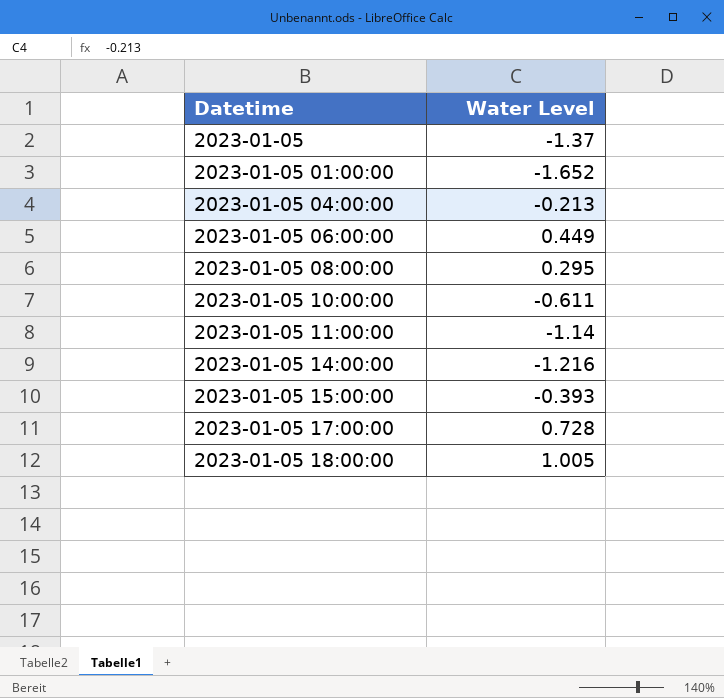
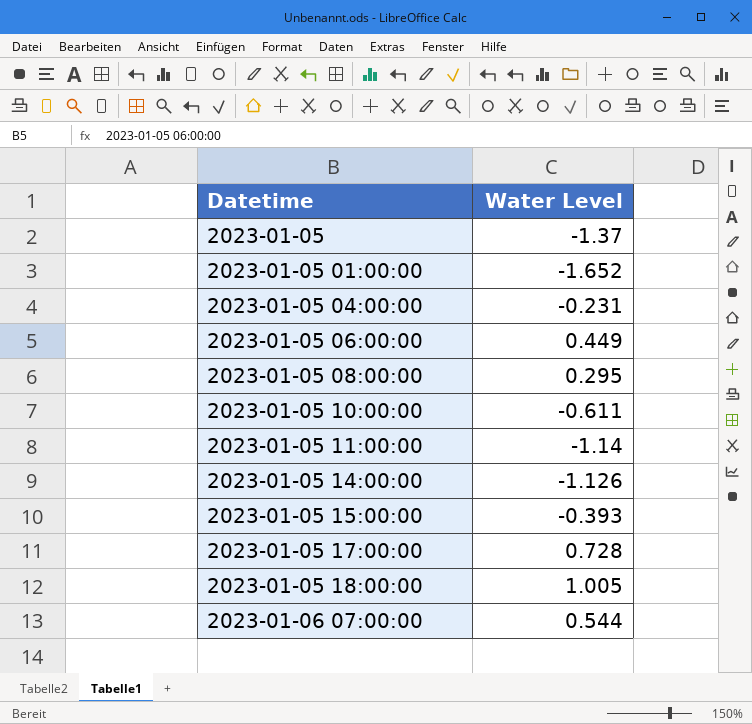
2023-01-05 04:00:00 | Water Level: -0.213 -> -0.231
2023-01-05 14:00:00 | Water Level: -1.216 -> -1.126
row 2023-01-06 07:00:00: none -> 0.544

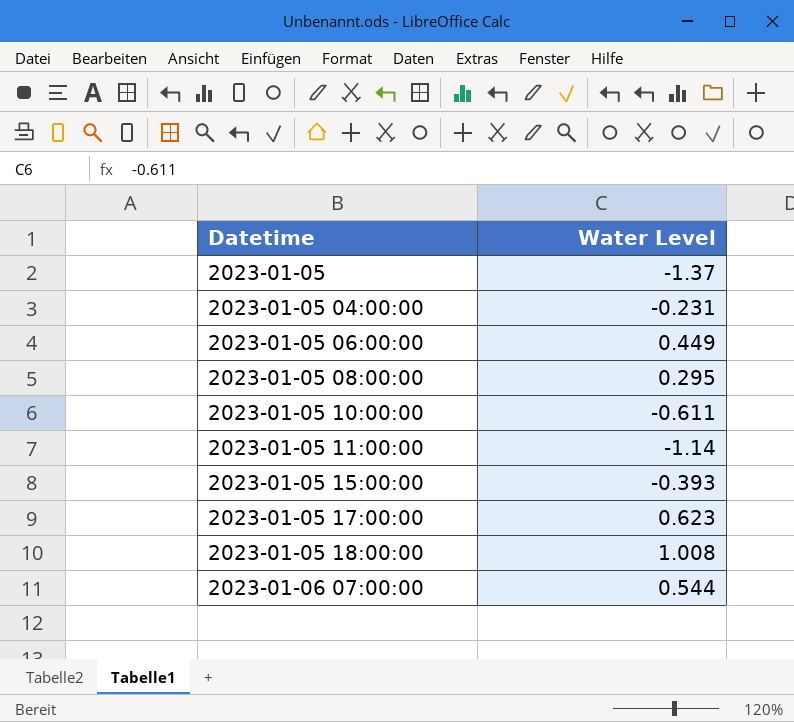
row 2023-01-05 01:00:00: -1.652 -> none
row 2023-01-05 14:00:00: -1.126 -> none
2023-01-05 17:00:00 | Water Level: 0.728 -> 0.623
2023-01-05 18:00:00 | Water Level: 1.005 -> 1.008

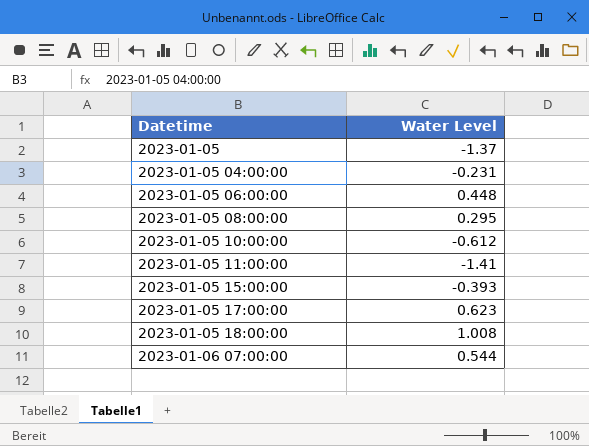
2023-01-05 06:00:00 | Water Level: 0.449 -> 0.448
2023-01-05 10:00:00 | Water Level: -0.611 -> -0.612
2023-01-05 11:00:00 | Water Level: -1.14 -> -1.41

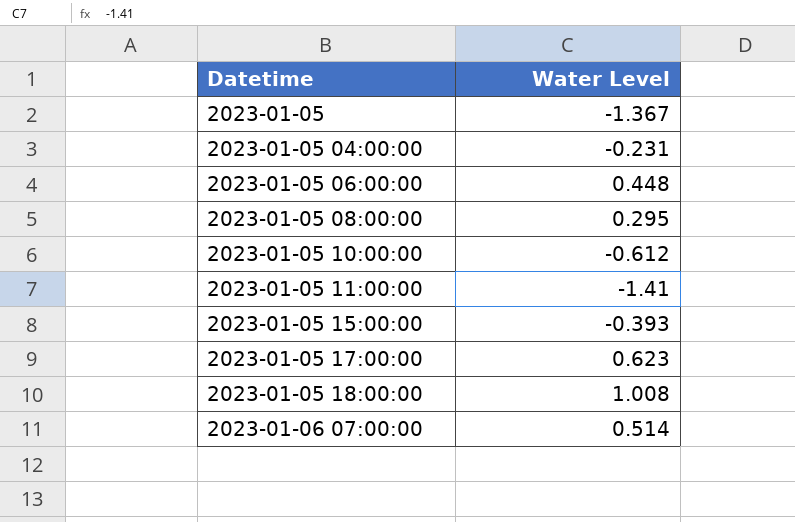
2023-01-05 | Water Level: -1.37 -> -1.367
2023-01-06 07:00:00 | Water Level: 0.544 -> 0.514

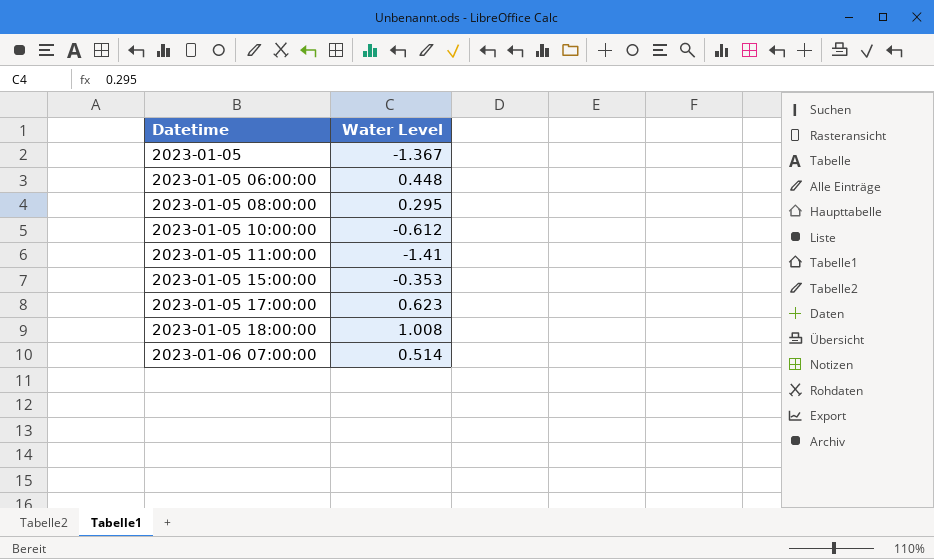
row 2023-01-05 04:00:00: -0.231 -> none
2023-01-05 15:00:00 | Water Level: -0.393 -> -0.353

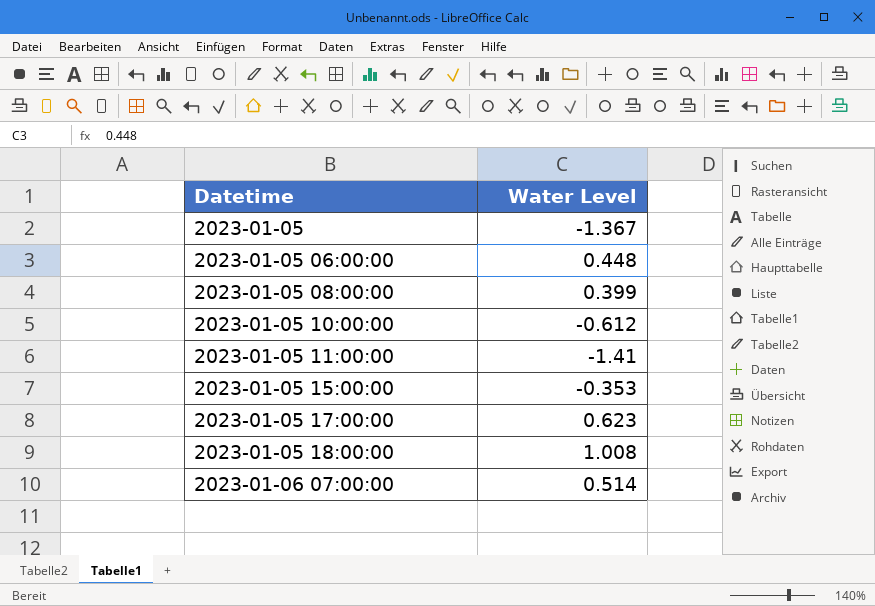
2023-01-05 08:00:00 | Water Level: 0.295 -> 0.399

